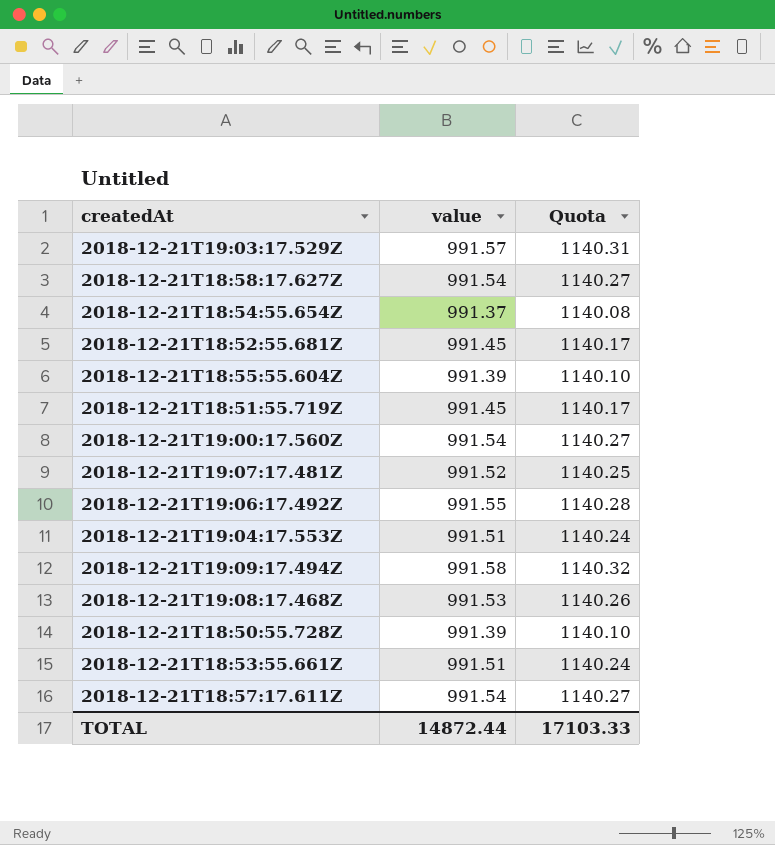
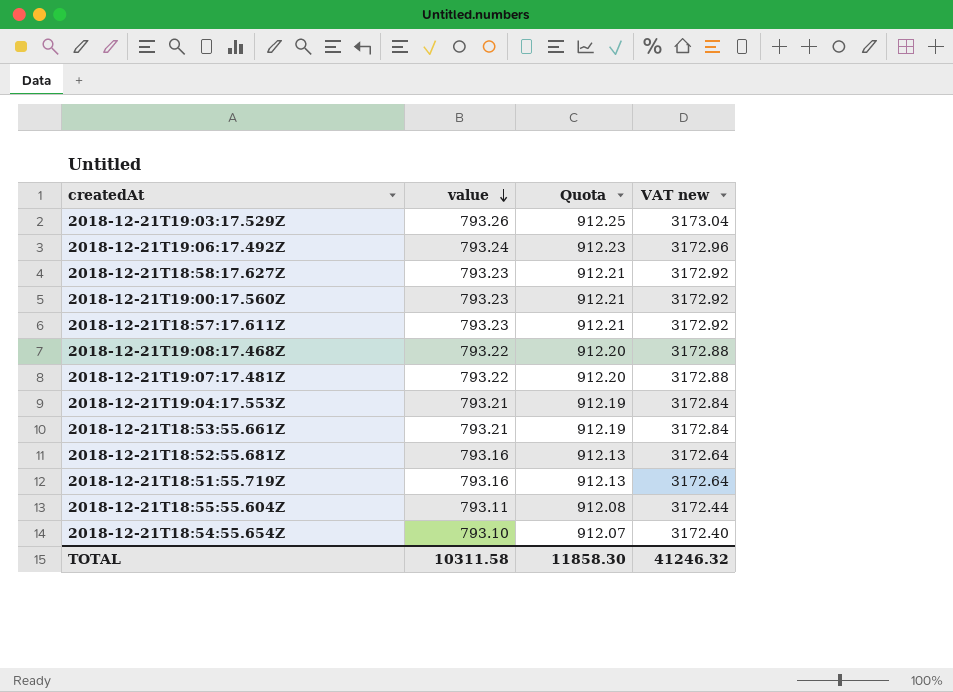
row order: none -> value descending
column VAT new | formula: none -> [value] * 4
row 2018-12-21T19:09:17.494Z: 991.58 | 1140.32 -> none
row 2018-12-21T18:50:55.728Z: 991.39 | 1140.10 -> none
2018-12-21T19:03:17.529Z | value: 991.57 -> 793.26
2018-12-21T19:03:17.529Z | Quota: 1140.31 -> 912.25
2018-12-21T19:06:17.492Z | value: 991.55 -> 793.24
2018-12-21T19:06:17.492Z | Quota: 1140.28 -> 912.23
2018-12-21T18:58:17.627Z | value: 991.54 -> 793.23
2018-12-21T18:58:17.627Z | Quota: 1140.27 -> 912.21
2018-12-21T19:00:17.560Z | value: 991.54 -> 793.23
2018-12-21T19:00:17.560Z | Quota: 1140.27 -> 912.21
2018-12-21T18:57:17.611Z | value: 991.54 -> 793.23
2018-12-21T18:57:17.611Z | Quota: 1140.27 -> 912.21
2018-12-21T19:08:17.468Z | value: 991.53 -> 793.22
2018-12-21T19:08:17.468Z | Quota: 1140.26 -> 912.20
2018-12-21T19:07:17.481Z | value: 991.52 -> 793.22
2018-12-21T19:07:17.481Z | Quota: 1140.25 -> 912.20
2018-12-21T19:04:17.553Z | value: 991.51 -> 793.21
2018-12-21T19:04:17.553Z | Quota: 1140.24 -> 912.19
2018-12-21T18:53:55.661Z | value: 991.51 -> 793.21
2018-12-21T18:53:55.661Z | Quota: 1140.24 -> 912.19
2018-12-21T18:52:55.681Z | value: 991.45 -> 793.16
2018-12-21T18:52:55.681Z | Quota: 1140.17 -> 912.13
2018-12-21T18:51:55.719Z | value: 991.45 -> 793.16
2018-12-21T18:51:55.719Z | Quota: 1140.17 -> 912.13
2018-12-21T18:55:55.604Z | value: 991.39 -> 793.11
2018-12-21T18:55:55.604Z | Quota: 1140.10 -> 912.08
2018-12-21T18:54:55.654Z | value: 991.37 -> 793.10
2018-12-21T18:54:55.654Z | Quota: 1140.08 -> 912.07
TOTAL | value: 14872.44 -> 10311.58
TOTAL | Quota: 17103.33 -> 11858.30

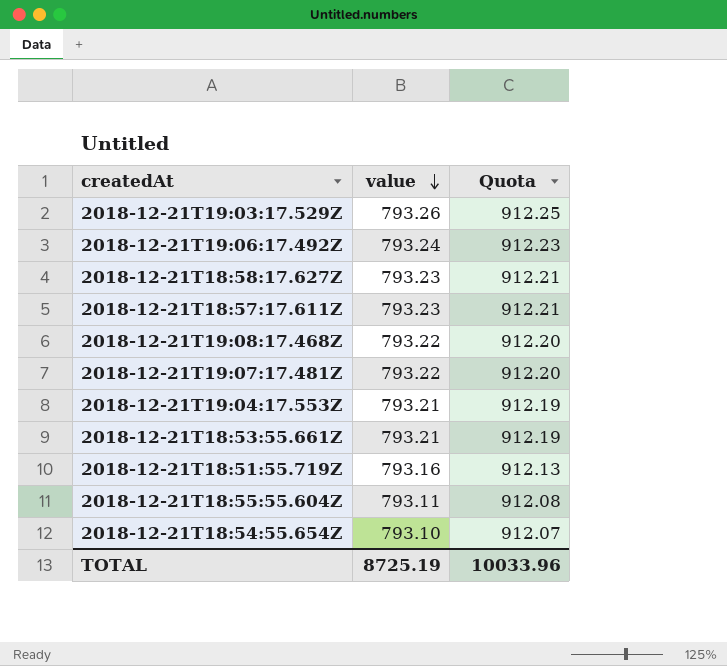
column VAT new | formula: [value] * 4 -> none
row 2018-12-21T19:00:17.560Z: 793.23 | 912.21 | 3172.92 -> none
row 2018-12-21T18:52:55.681Z: 793.16 | 912.13 | 3172.64 -> none
TOTAL | value: 10311.58 -> 8725.19
TOTAL | Quota: 11858.30 -> 10033.96

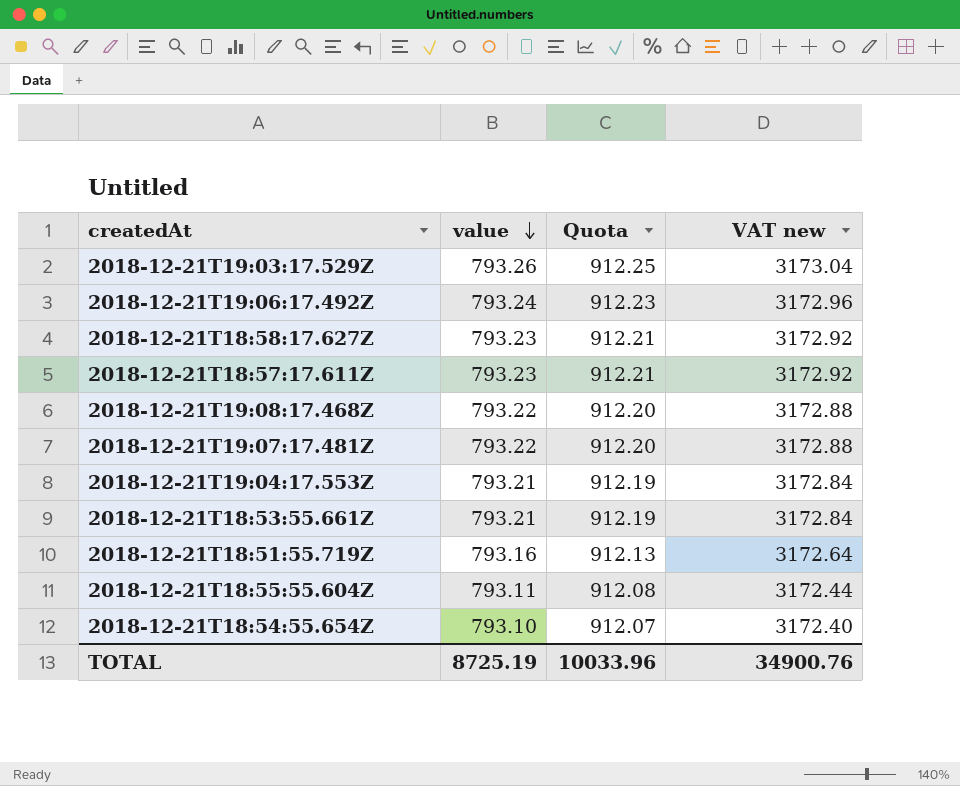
column VAT new | formula: none -> [value] * 4

